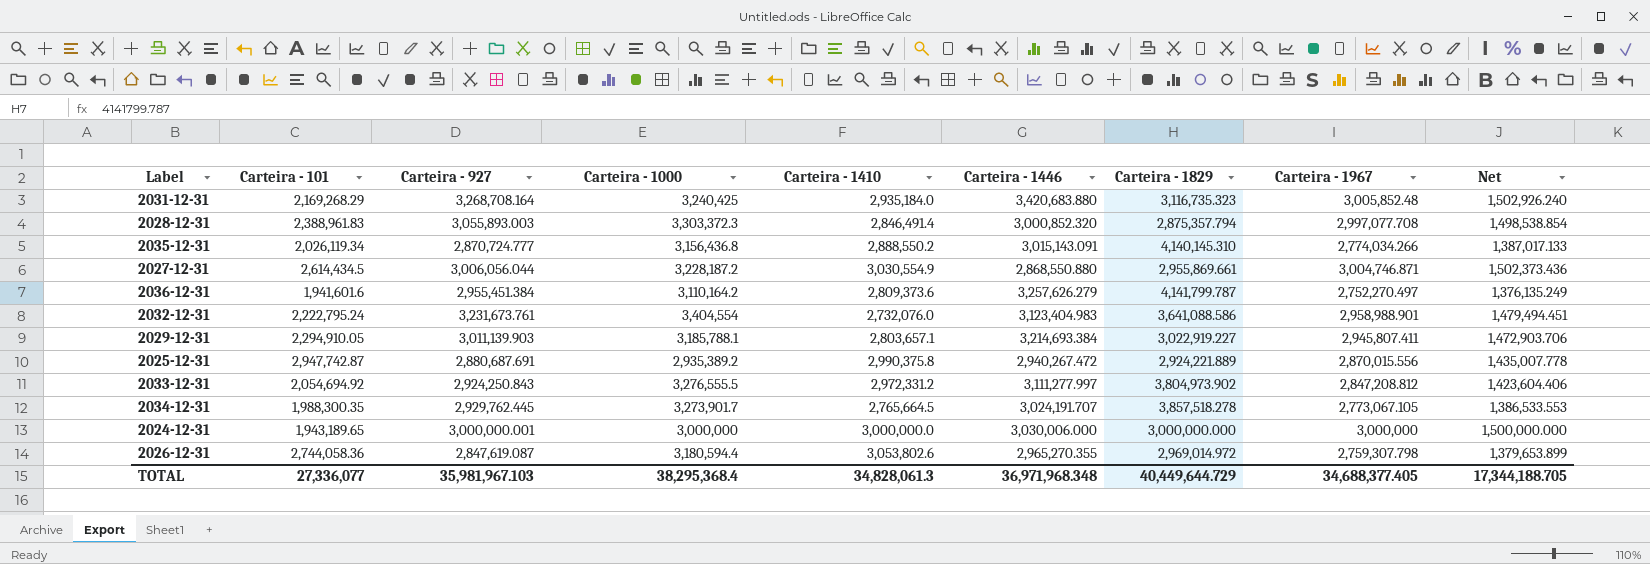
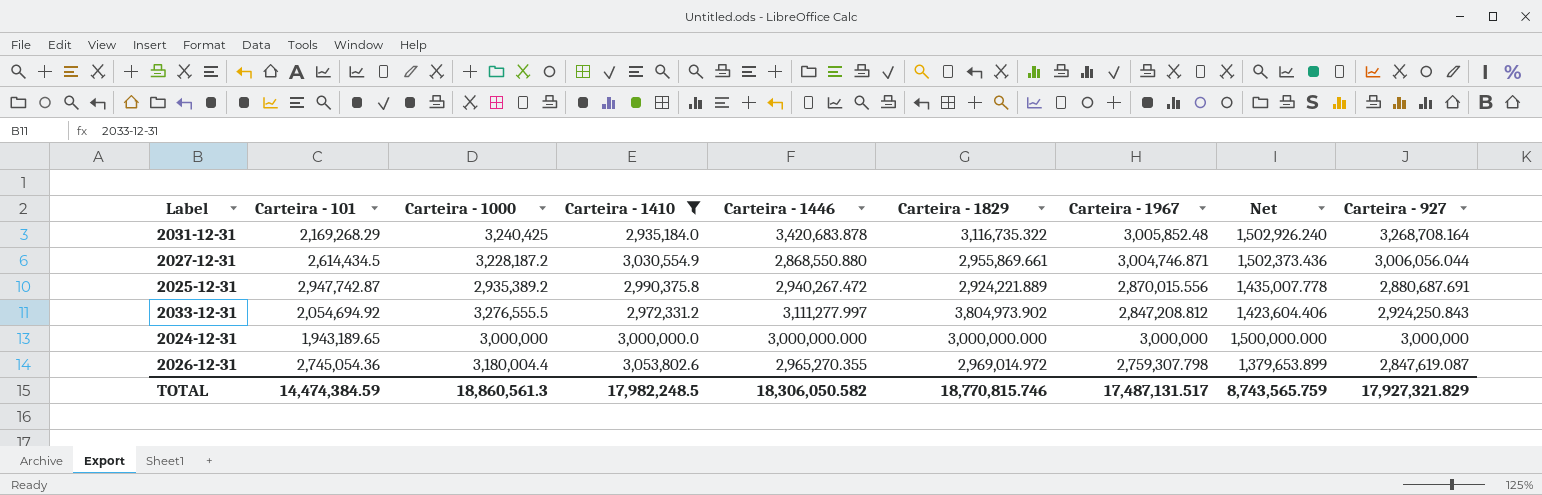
filter: none -> Carteira - 1410 >= 2,935,184.0
column Carteira - 927 | position: 3 -> 9
2031-12-31 | Carteira - 1446: 3,420,683.880 -> 3,420,683.878
2031-12-31 | Carteira - 1829: 3,116,735.323 -> 3,116,735.322
2024-12-31 | Carteira - 1446: 3,030,006.000 -> 3,000,000.000
2024-12-31 | Carteira - 927: 3,000,000.001 -> 3,000,000
2026-12-31 | Carteira - 101: 2,744,058.36 -> 2,745,054.36
2026-12-31 | Carteira - 1000: 3,180,594.4 -> 3,180,004.4
TOTAL | Carteira - 101: 27,336,077 -> 14,474,384.59
TOTAL | Carteira - 1000: 38,295,368.4 -> 18,860,561.3
TOTAL | Carteira - 1410: 34,828,061.3 -> 17,982,248.5
TOTAL | Carteira - 1446: 36,971,968.348 -> 18,306,050.582
TOTAL | Carteira - 1829: 40,449,644.729 -> 18,770,815.746
TOTAL | Carteira - 1967: 34,688,377.405 -> 17,487,131.517
TOTAL | Net: 17,344,188.705 -> 8,743,565.759
TOTAL | Carteira - 927: 35,981,967.103 -> 17,927,321.829

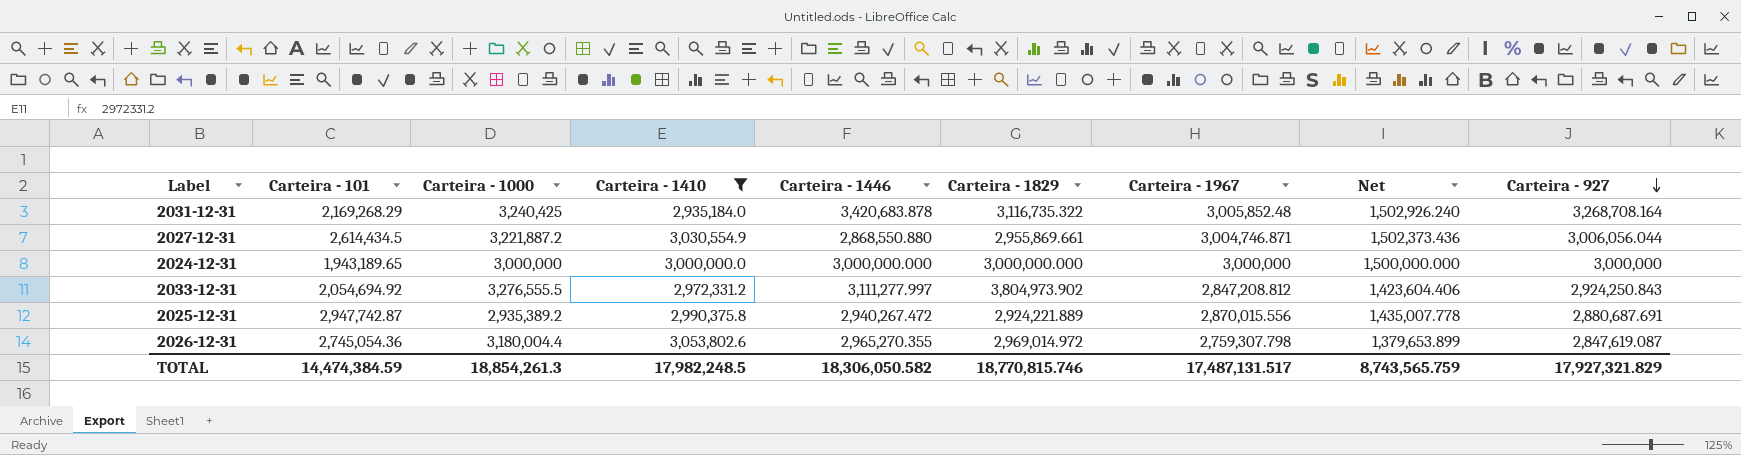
row order: none -> Carteira - 927 descending
2027-12-31 | Carteira - 1000: 3,228,187.2 -> 3,221,887.2
TOTAL | Carteira - 1000: 18,860,561.3 -> 18,854,261.3

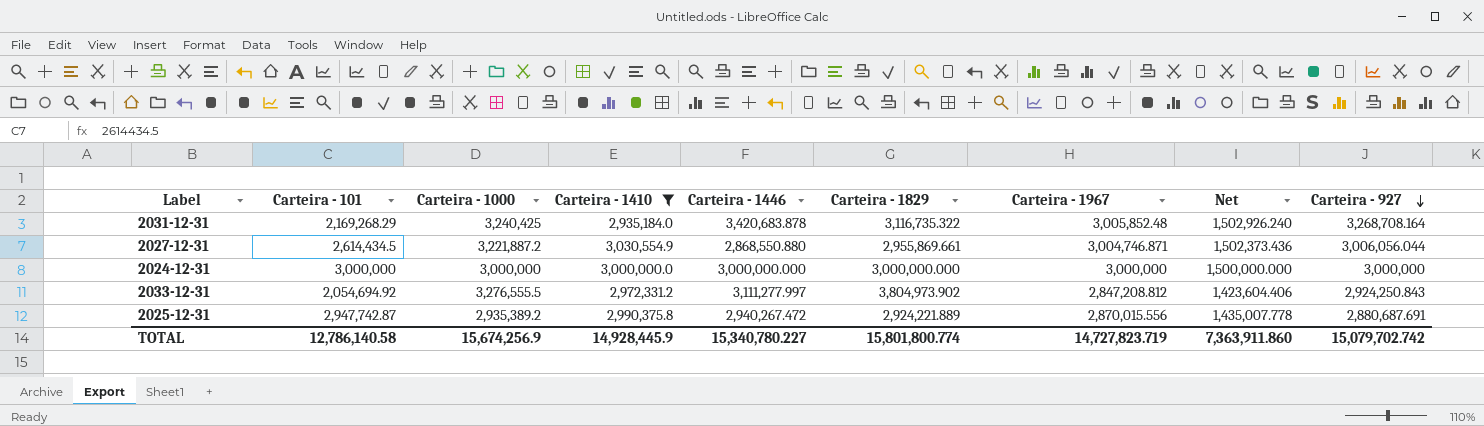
row 2026-12-31: 2,745,054.36 | 3,180,004.4 | 3,053,802.6 | 2,965,270.355 | 2,969,014.972 | 2,759,307.798 | 1,379,653.899 | 2,847,619.087 -> none
2024-12-31 | Carteira - 101: 1,943,189.65 -> 3,000,000
TOTAL | Carteira - 101: 14,474,384.59 -> 12,786,140.58
TOTAL | Carteira - 1000: 18,854,261.3 -> 15,674,256.9
TOTAL | Carteira - 1410: 17,982,248.5 -> 14,928,445.9
TOTAL | Carteira - 1446: 18,306,050.582 -> 15,340,780.227
TOTAL | Carteira - 1829: 18,770,815.746 -> 15,801,800.774
TOTAL | Carteira - 1967: 17,487,131.517 -> 14,727,823.719
TOTAL | Net: 8,743,565.759 -> 7,363,911.860
TOTAL | Carteira - 927: 17,927,321.829 -> 15,079,702.742

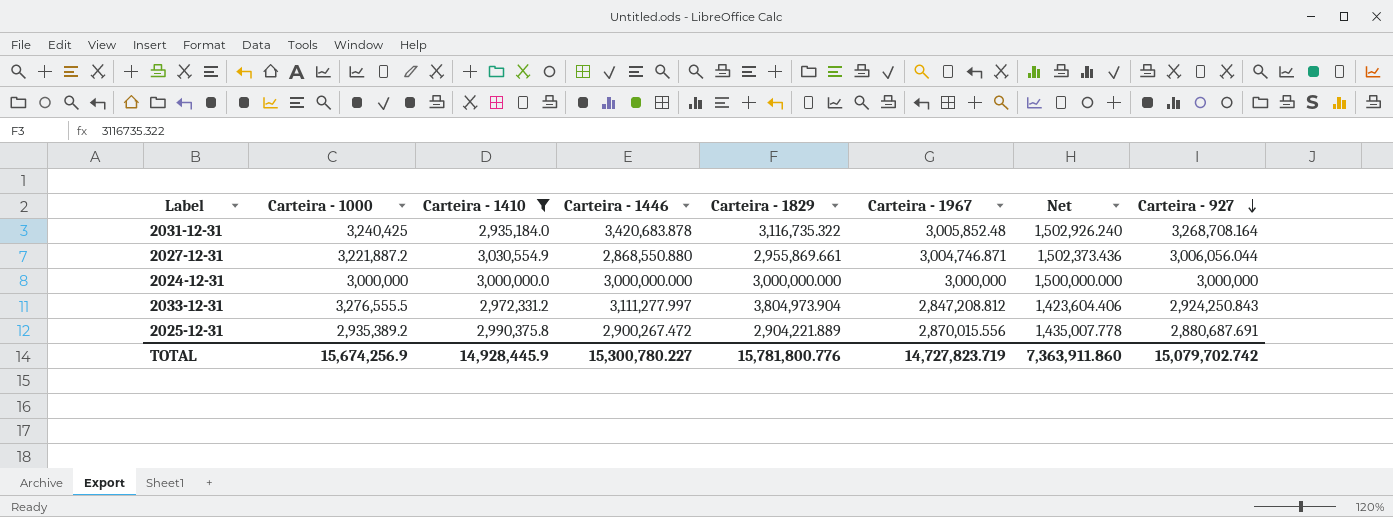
column Carteira - 101 | position: 2 -> none
2033-12-31 | Carteira - 1829: 3,804,973.902 -> 3,804,973.904
2025-12-31 | Carteira - 1446: 2,940,267.472 -> 2,900,267.472
2025-12-31 | Carteira - 1829: 2,924,221.889 -> 2,904,221.889
TOTAL | Carteira - 1446: 15,340,780.227 -> 15,300,780.227
TOTAL | Carteira - 1829: 15,801,800.774 -> 15,781,800.776

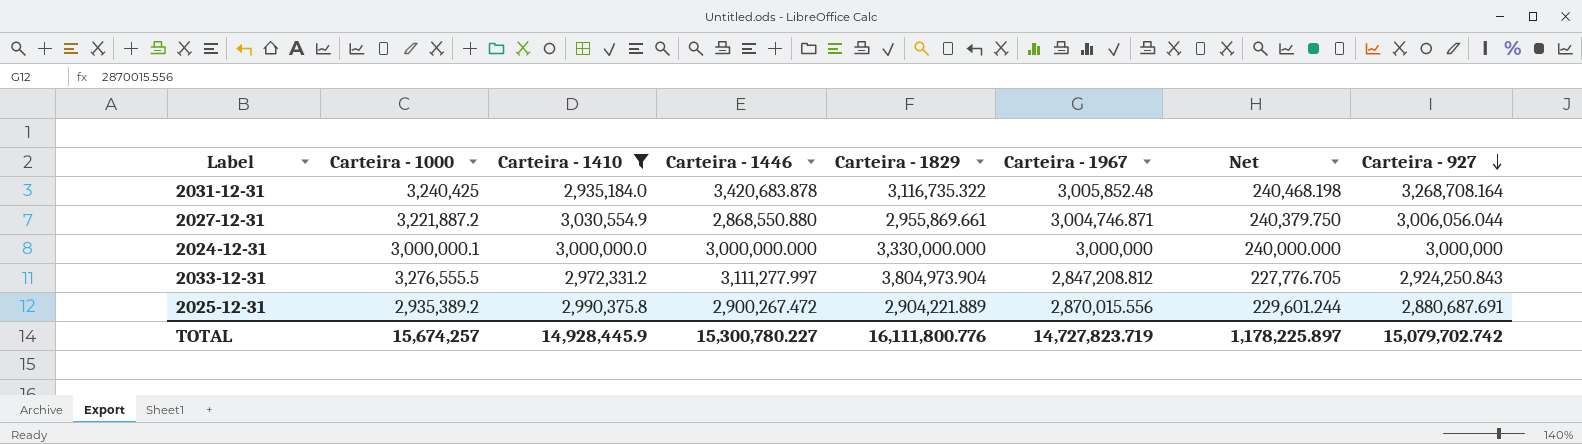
column Net | formula: [Carteira - 1967] * 0.5 -> [Carteira - 1967] * 0.08
2024-12-31 | Carteira - 1000: 3,000,000 -> 3,000,000.1
2024-12-31 | Carteira - 1829: 3,000,000.000 -> 3,330,000.000
TOTAL | Carteira - 1000: 15,674,256.9 -> 15,674,257
TOTAL | Carteira - 1829: 15,781,800.776 -> 16,111,800.776
TOTAL | Net: 7,363,911.860 -> 1,178,225.897

